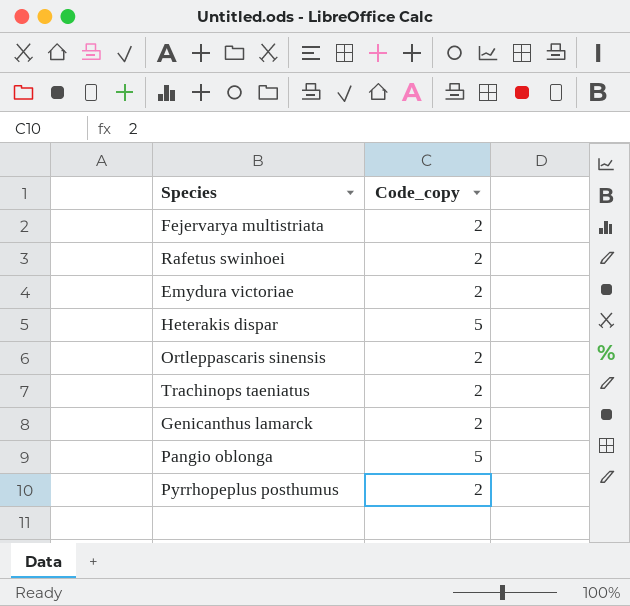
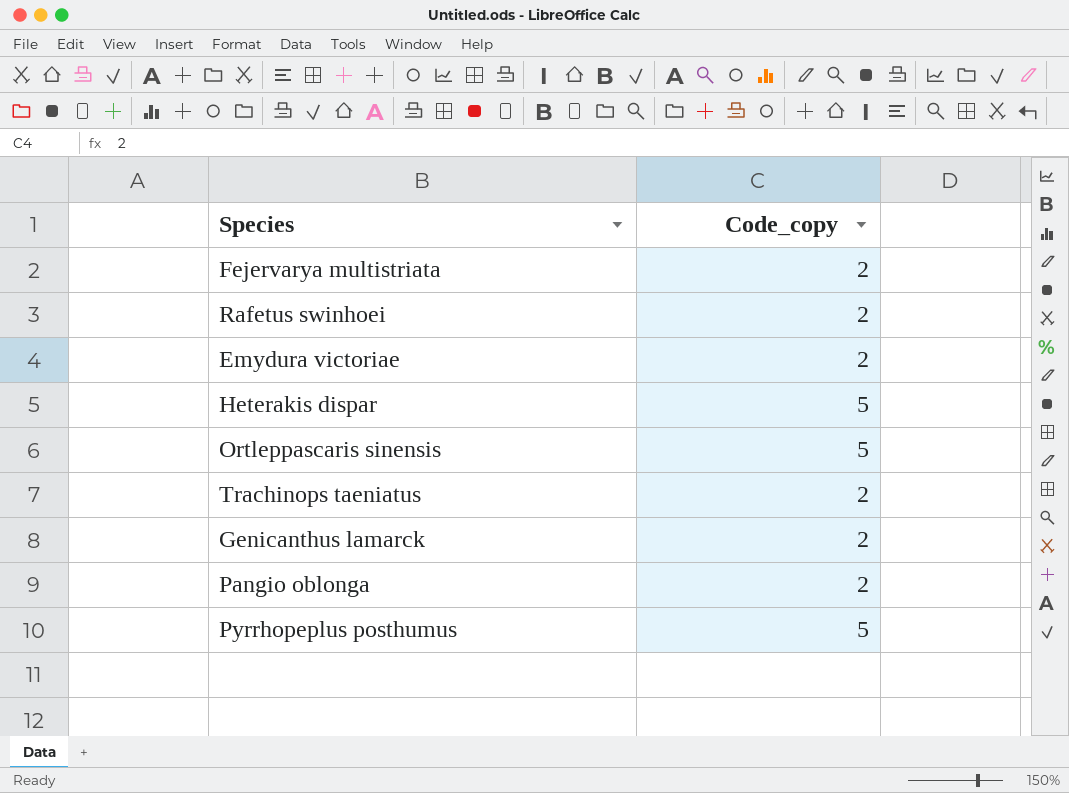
Ortleppascaris sinensis | Code_copy: 2 -> 5
Pangio oblonga | Code_copy: 5 -> 2
Pyrrhopeplus posthumus | Code_copy: 2 -> 5

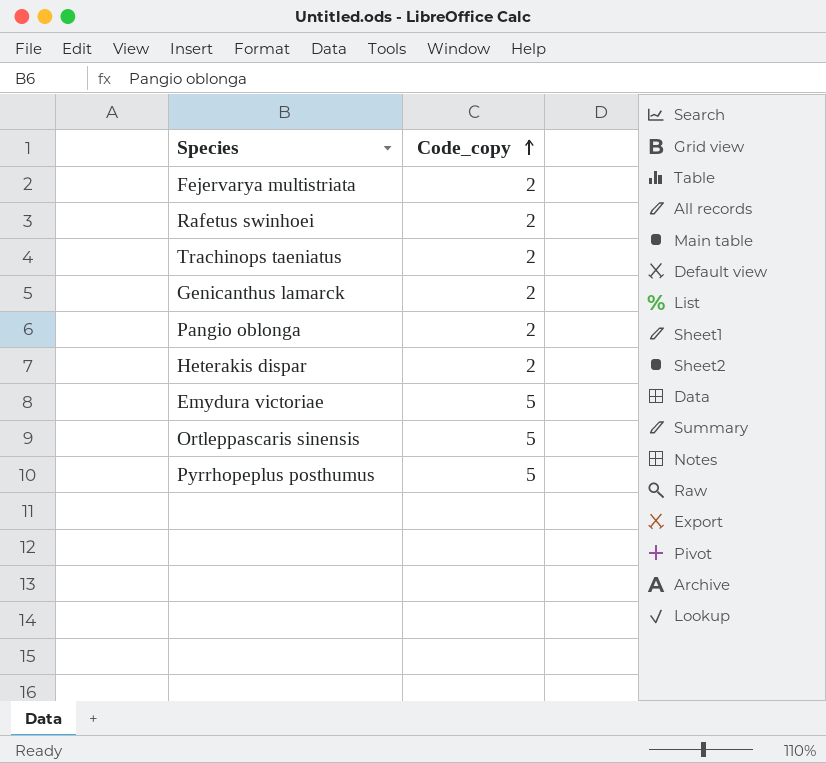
row order: none -> Code_copy ascending
Heterakis dispar | Code_copy: 5 -> 2
Emydura victoriae | Code_copy: 2 -> 5

